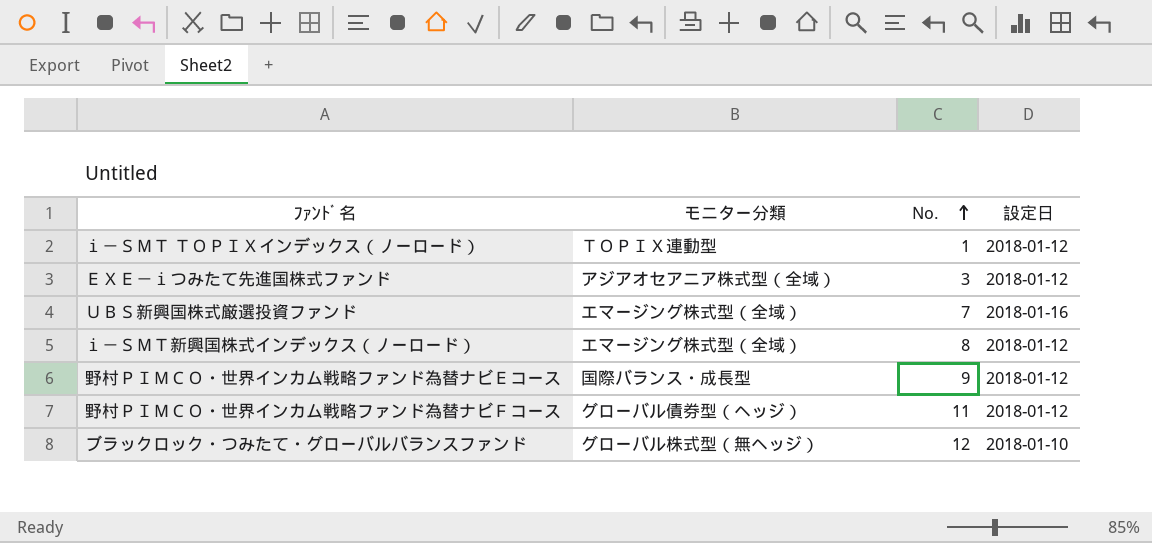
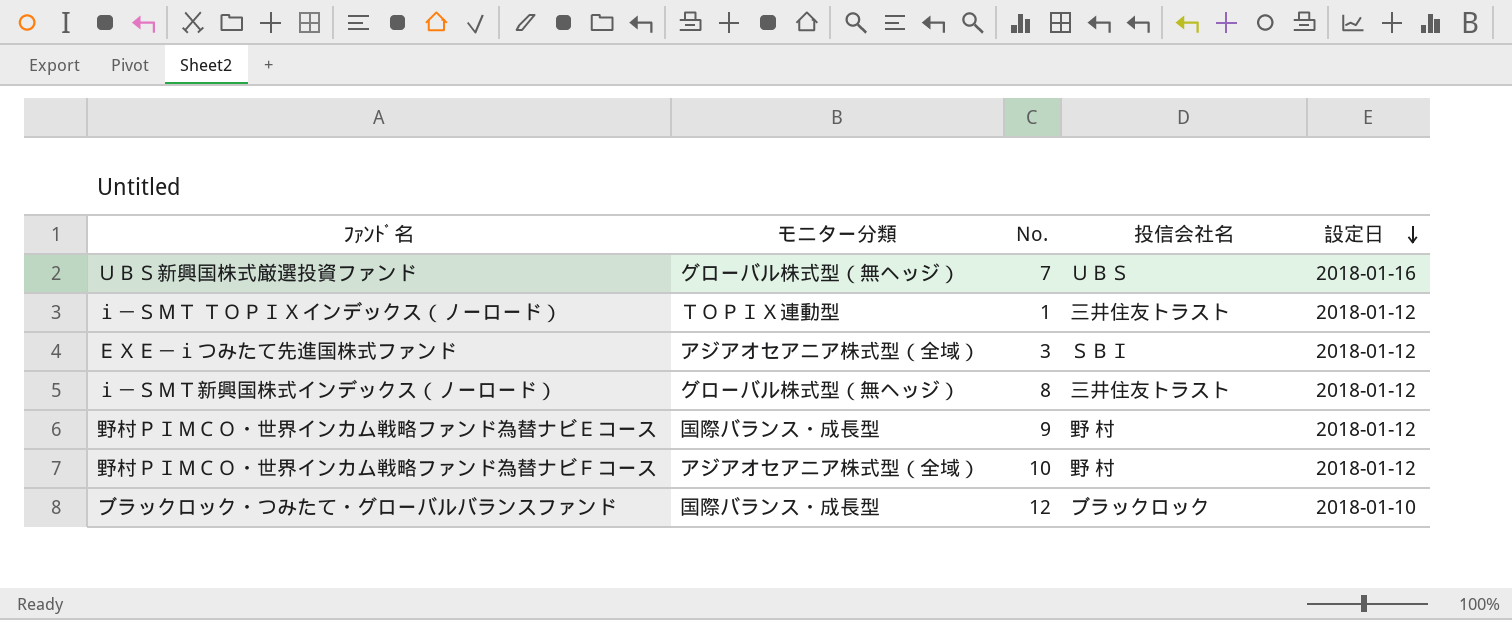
row order: No. ascending -> 設定日 descending
column 投信会社名 | position: none -> 4
ＵＢＳ新興国株式厳選投資ファンド | モニター分類: エマージング株式型（全域） -> グローバル株式型（無ヘッジ）
ｉ－ＳＭＴ新興国株式インデックス（ノーロード） | モニター分類: エマージング株式型（全域） -> グローバル株式型（無ヘッジ）
野村ＰＩＭＣＯ・世界インカム戦略ファンド為替ナビＦコース | モニター分類: グローバル債券型（ヘッジ） -> アジアオセアニア株式型（全域）
野村ＰＩＭＣＯ・世界インカム戦略ファンド為替ナビＦコース | No.: 11 -> 10
ブラックロック・つみたて・グローバルバランスファンド | モニター分類: グローバル株式型（無ヘッジ） -> 国際バランス・成長型

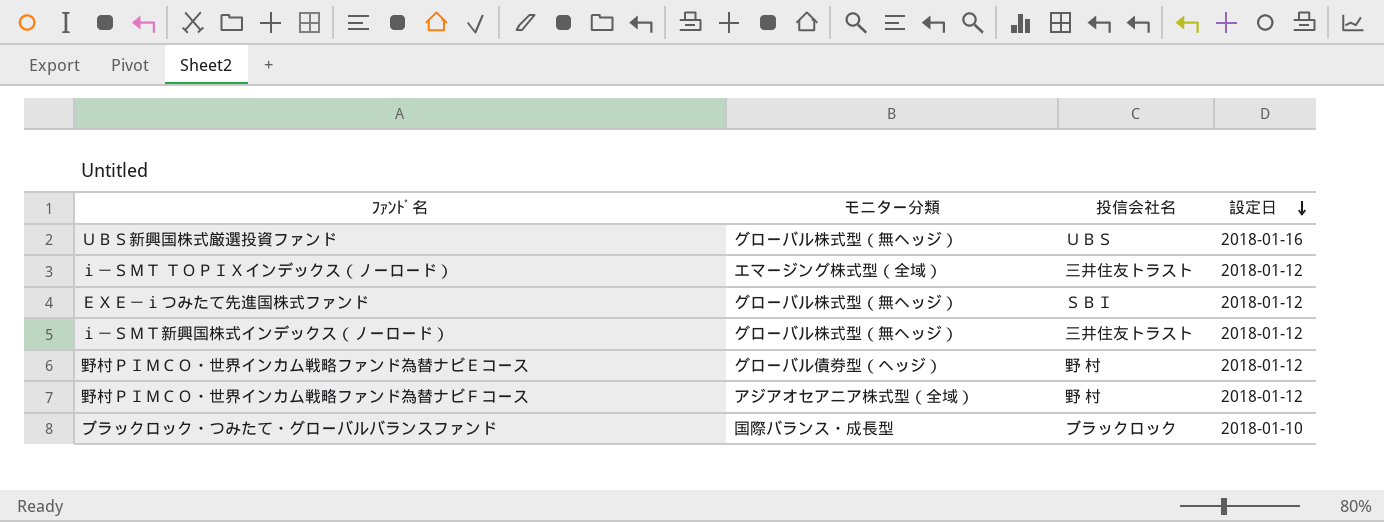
column No. | position: 3 -> none
ｉ－ＳＭＴ ＴＯＰＩＸインデックス（ノーロード） | モニター分類: ＴＯＰＩＸ連動型 -> エマージング株式型（全域）
ＥＸＥ－ｉつみたて先進国株式ファンド | モニター分類: アジアオセアニア株式型（全域） -> グローバル株式型（無ヘッジ）
野村ＰＩＭＣＯ・世界インカム戦略ファンド為替ナビＥコース | モニター分類: 国際バランス・成長型 -> グローバル債券型（ヘッジ）

